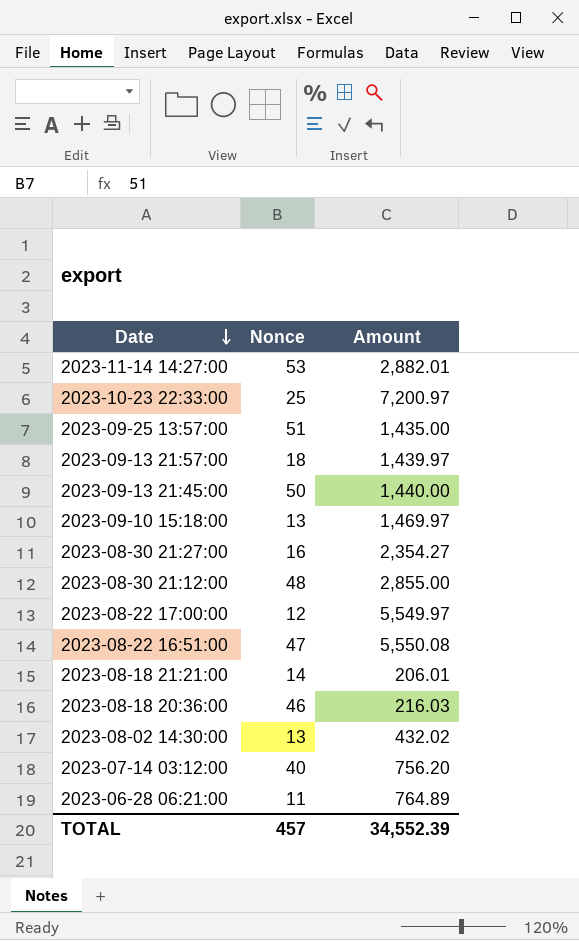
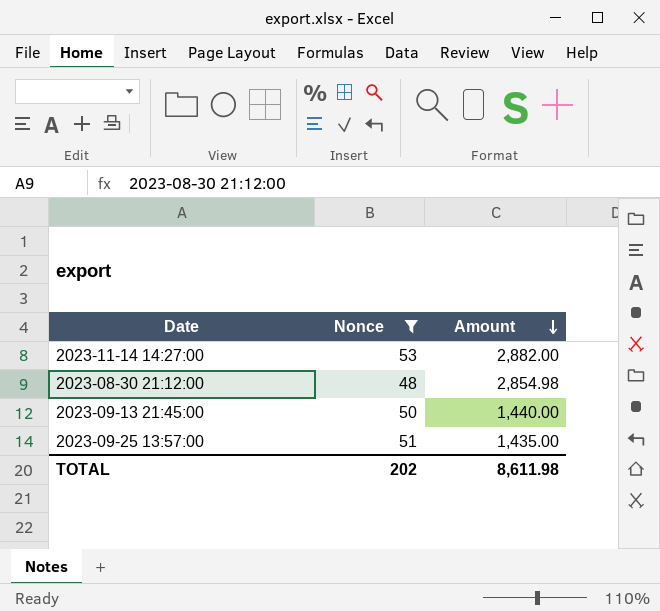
filter: none -> Nonce >= 48
row order: Date descending -> Amount descending
2023-11-14 14:27:00 | Amount: 2,882.01 -> 2,882.00
2023-08-30 21:12:00 | Amount: 2,855.00 -> 2,854.98
TOTAL | Nonce: 457 -> 202
TOTAL | Amount: 34,552.39 -> 8,611.98

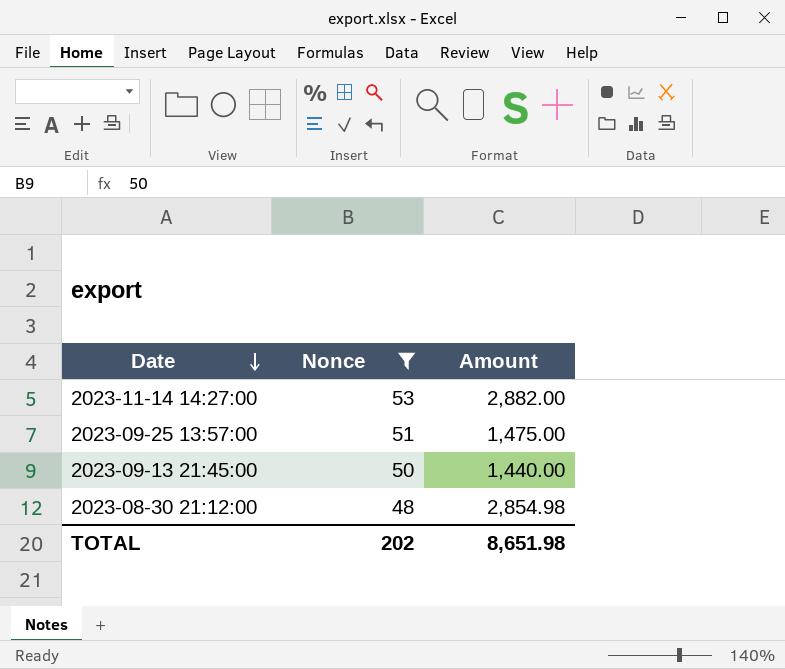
row order: Amount descending -> Date descending
2023-09-25 13:57:00 | Amount: 1,435.00 -> 1,475.00
TOTAL | Amount: 8,611.98 -> 8,651.98

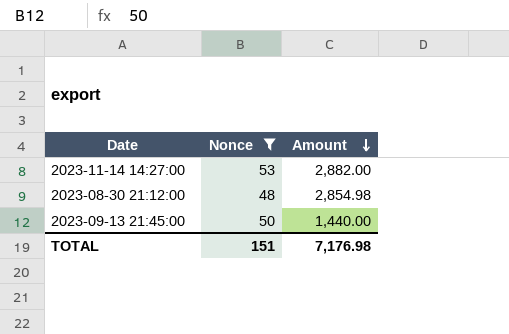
row order: Date descending -> Amount descending
row 2023-09-25 13:57:00: 51 | 1,475.00 -> none
TOTAL | Nonce: 202 -> 151
TOTAL | Amount: 8,651.98 -> 7,176.98

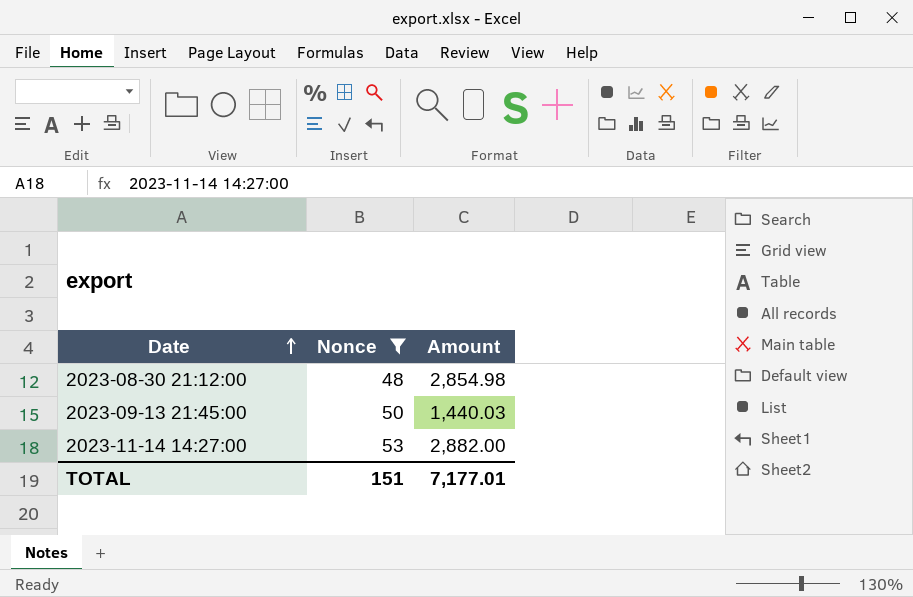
row order: Amount descending -> Date ascending
2023-09-13 21:45:00 | Amount: 1,440.00 -> 1,440.03
TOTAL | Amount: 7,176.98 -> 7,177.01

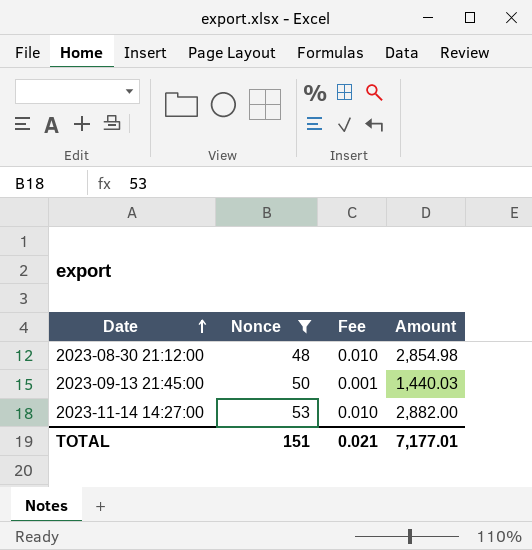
column Fee | position: none -> 3

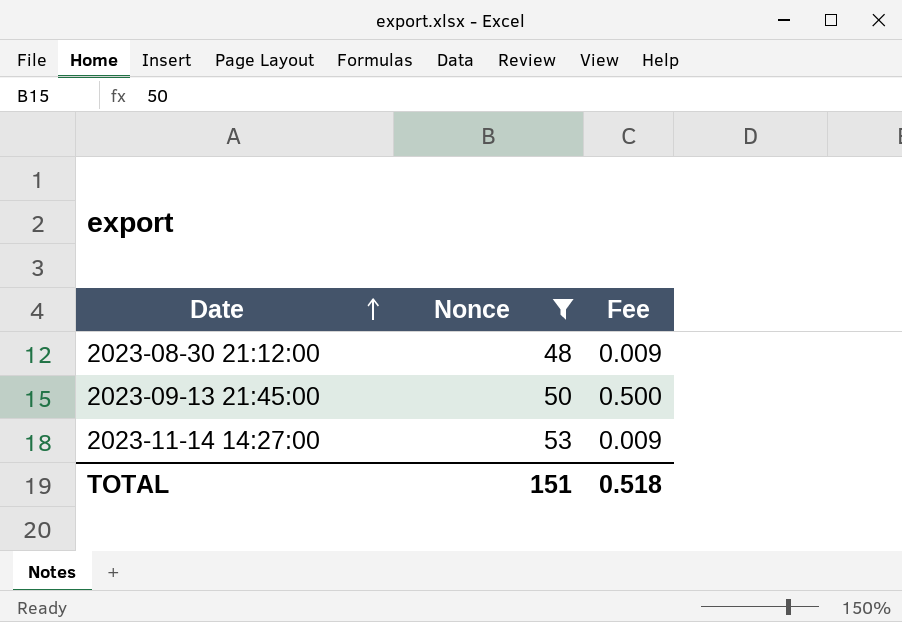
column Amount | position: 4 -> none
2023-08-30 21:12:00 | Fee: 0.010 -> 0.009
2023-09-13 21:45:00 | Fee: 0.001 -> 0.500
2023-11-14 14:27:00 | Fee: 0.010 -> 0.009
TOTAL | Fee: 0.021 -> 0.518

